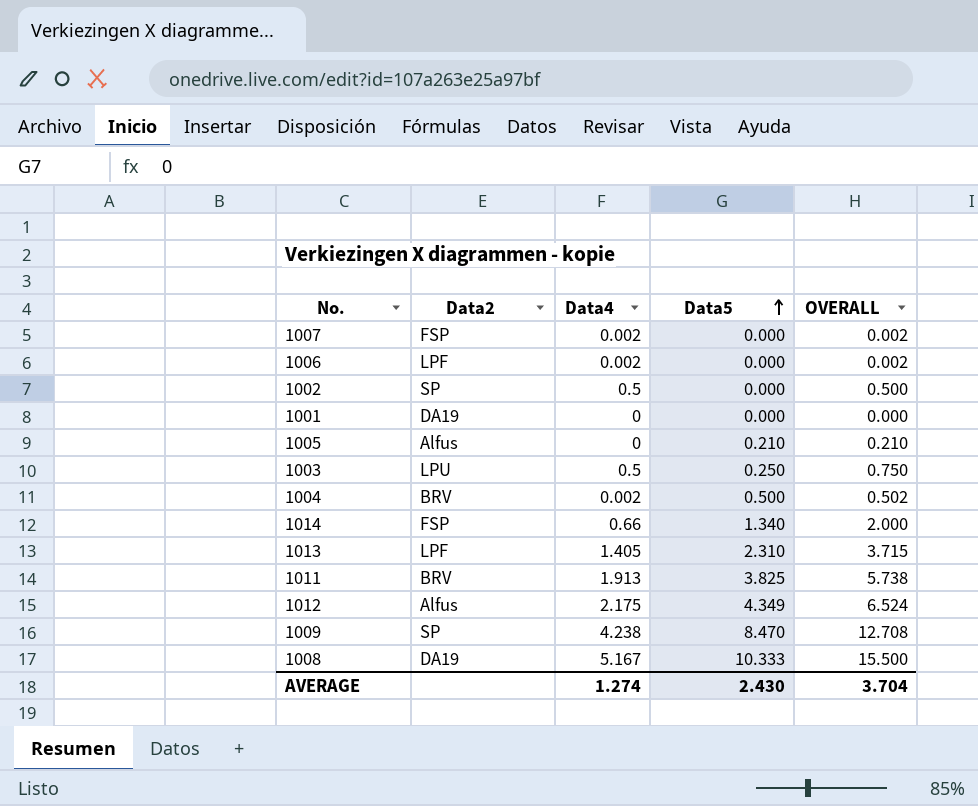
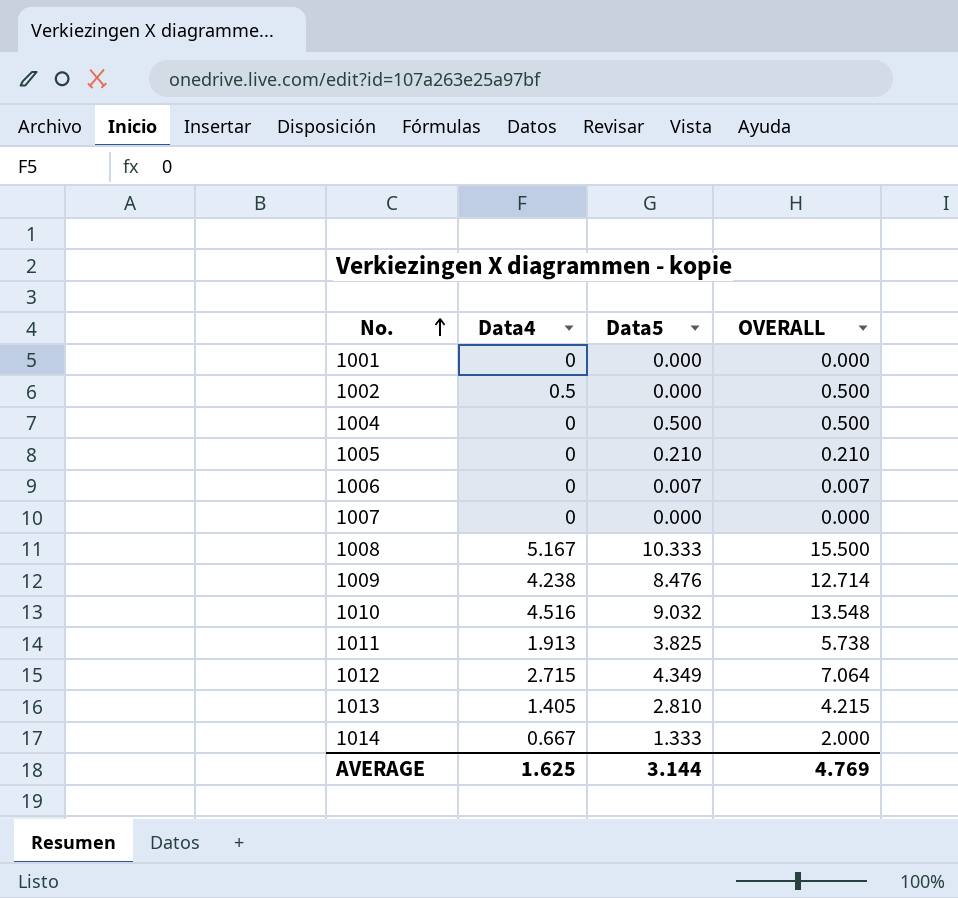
row order: Data5 ascending -> No. ascending
column Data2 | position: 2 -> none
row 1003: LPU | 0.5 | 0.250 | 0.750 -> none
1004 | Data4: 0.002 -> 0
1004 | OVERALL: 0.502 -> 0.500
1006 | Data4: 0.002 -> 0
1006 | Data5: 0.000 -> 0.007
1006 | OVERALL: 0.002 -> 0.007
1007 | Data4: 0.002 -> 0
1007 | OVERALL: 0.002 -> 0.000
1009 | Data5: 8.470 -> 8.476
1009 | OVERALL: 12.708 -> 12.714
row 1010: none -> 4.516 | 9.032 | 13.548
1012 | Data4: 2.175 -> 2.715
1012 | OVERALL: 6.524 -> 7.064
1013 | Data5: 2.310 -> 2.810
1013 | OVERALL: 3.715 -> 4.215
1014 | Data4: 0.66 -> 0.667
1014 | Data5: 1.340 -> 1.333
AVERAGE | Data4: 1.274 -> 1.625
AVERAGE | Data5: 2.430 -> 3.144
AVERAGE | OVERALL: 3.704 -> 4.769

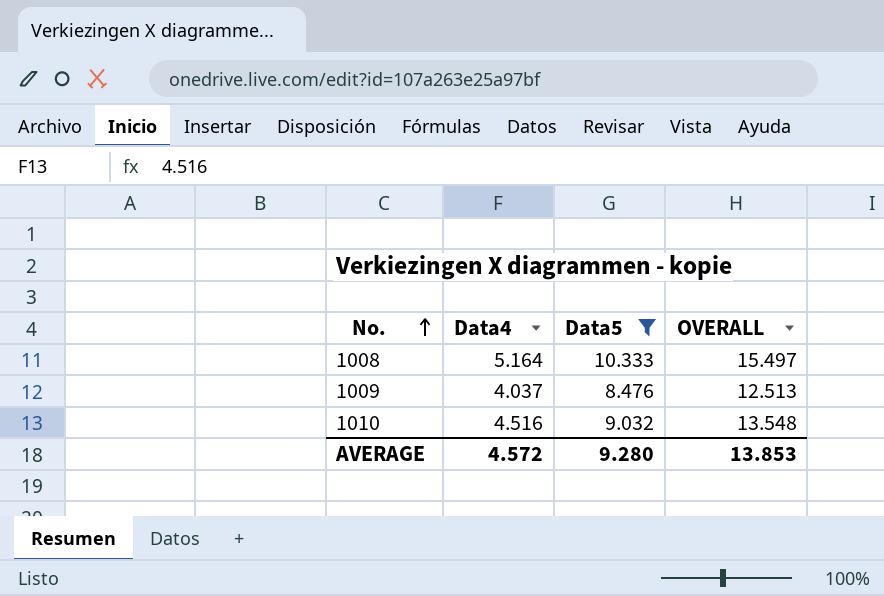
filter: none -> Data5 >= 8.476
1008 | Data4: 5.167 -> 5.164
1008 | OVERALL: 15.500 -> 15.497
1009 | Data4: 4.238 -> 4.037
1009 | OVERALL: 12.714 -> 12.513
AVERAGE | Data4: 1.625 -> 4.572
AVERAGE | Data5: 3.144 -> 9.280
AVERAGE | OVERALL: 4.769 -> 13.853

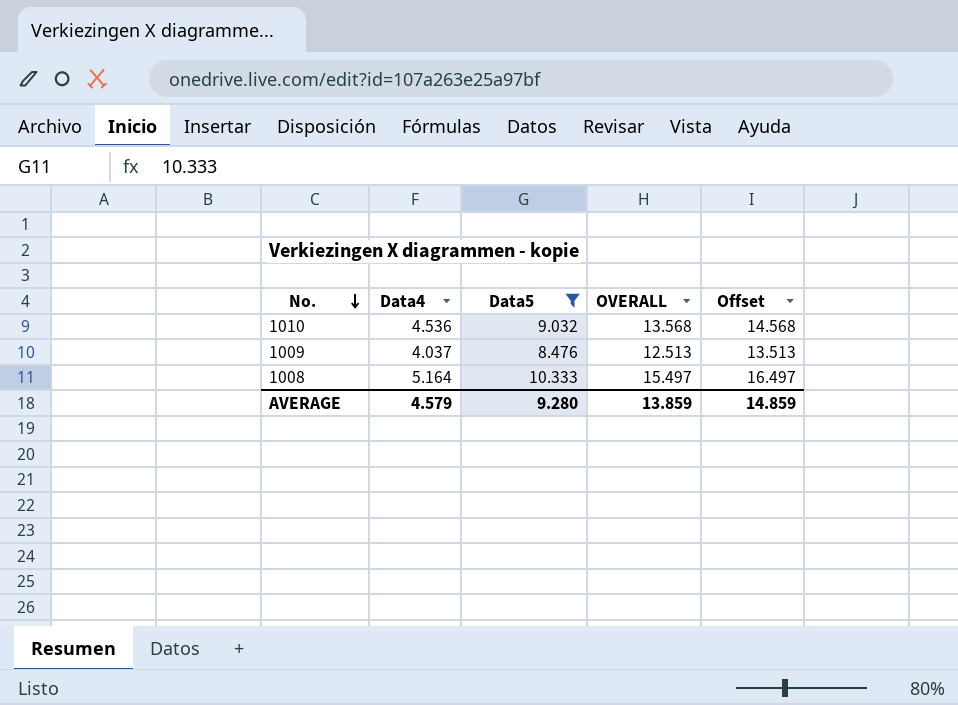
row order: No. ascending -> No. descending
column Offset | formula: none -> [OVERALL] + 1
1010 | Data4: 4.516 -> 4.536
1010 | OVERALL: 13.548 -> 13.568
AVERAGE | Data4: 4.572 -> 4.579
AVERAGE | OVERALL: 13.853 -> 13.859

